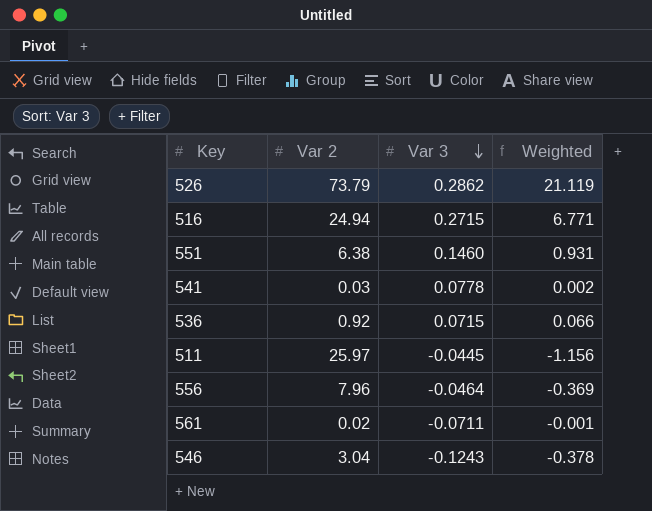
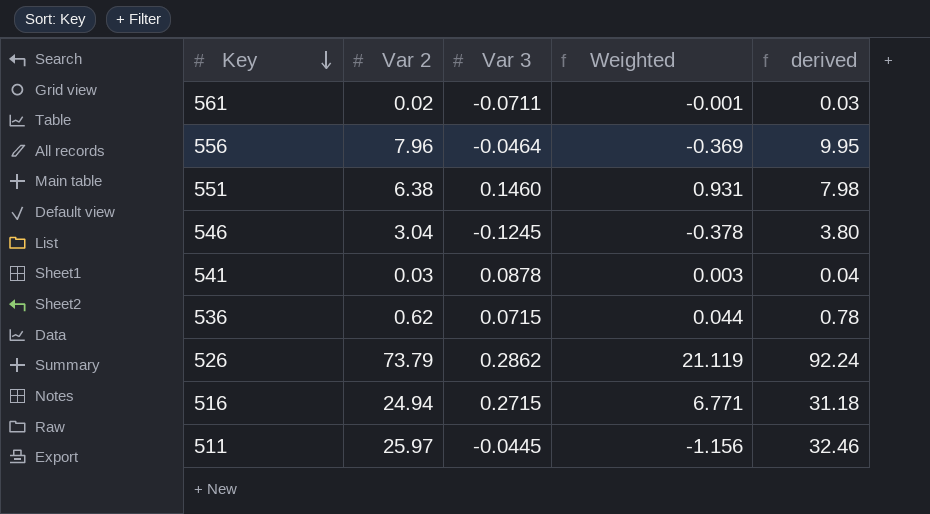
row order: Var 3 descending -> Key descending
column derived | formula: none -> [Var 2] * 1.25
546 | Var 3: -0.1243 -> -0.1245
541 | Var 3: 0.0778 -> 0.0878
541 | Weighted: 0.002 -> 0.003
536 | Var 2: 0.92 -> 0.62
536 | Weighted: 0.066 -> 0.044

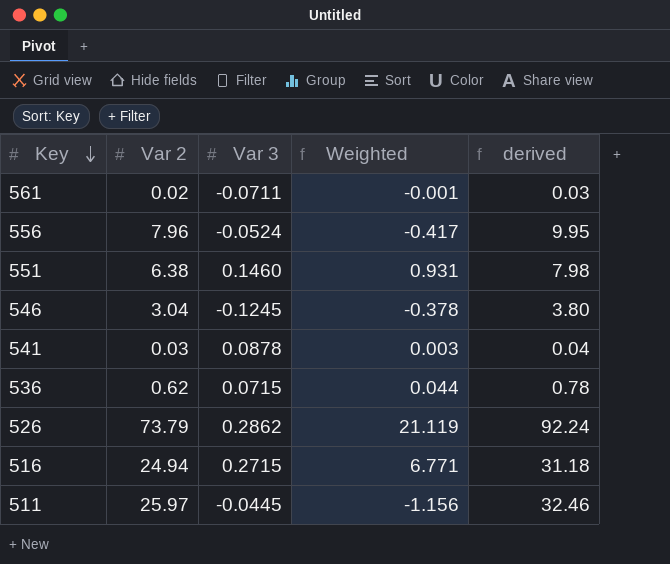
556 | Var 3: -0.0464 -> -0.0524
556 | Weighted: -0.369 -> -0.417

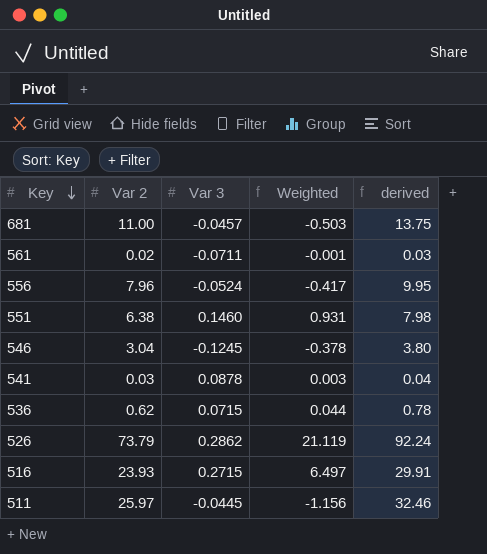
row 681: none -> 11.00 | -0.0457 | -0.503 | 13.75
516 | Var 2: 24.94 -> 23.93
516 | Weighted: 6.771 -> 6.497
516 | derived: 31.18 -> 29.91

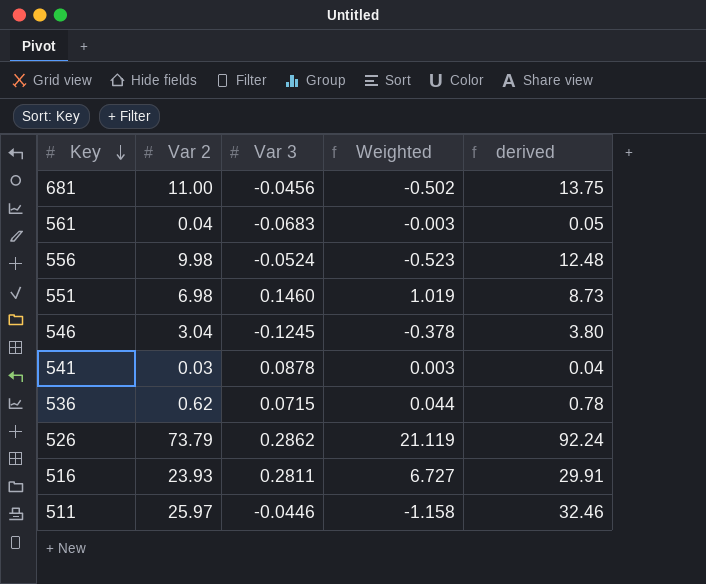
681 | Var 3: -0.0457 -> -0.0456
681 | Weighted: -0.503 -> -0.502
561 | Var 2: 0.02 -> 0.04
561 | Var 3: -0.0711 -> -0.0683
561 | Weighted: -0.001 -> -0.003
561 | derived: 0.03 -> 0.05
556 | Var 2: 7.96 -> 9.98
556 | Weighted: -0.417 -> -0.523
556 | derived: 9.95 -> 12.48
551 | Var 2: 6.38 -> 6.98
551 | Weighted: 0.931 -> 1.019
551 | derived: 7.98 -> 8.73
516 | Var 3: 0.2715 -> 0.2811
516 | Weighted: 6.497 -> 6.727
511 | Var 3: -0.0445 -> -0.0446
511 | Weighted: -1.156 -> -1.158

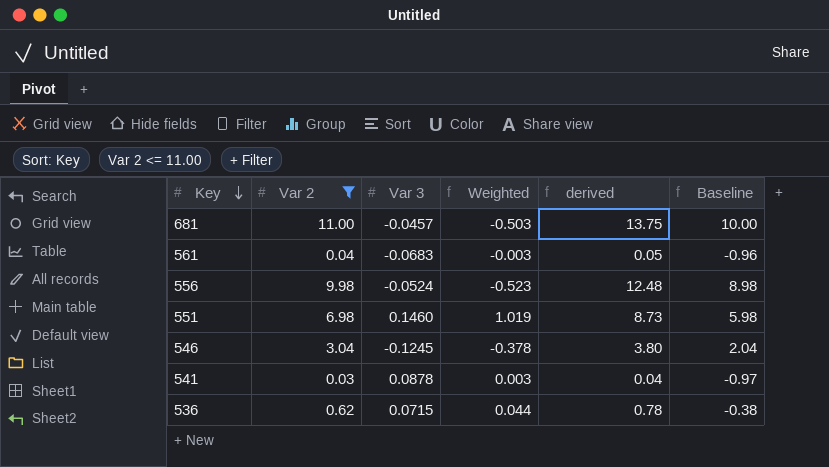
filter: none -> Var 2 <= 11.00
column Baseline | formula: none -> [Var 2] - 1
681 | Var 3: -0.0456 -> -0.0457
681 | Weighted: -0.502 -> -0.503

